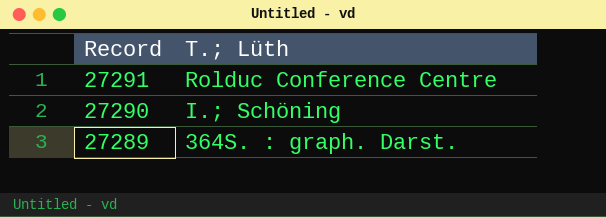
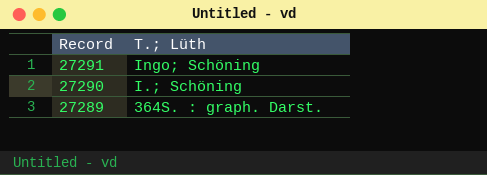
27291 | T.; Lüth: Rolduc Conference Centre -> Ingo; Schöning

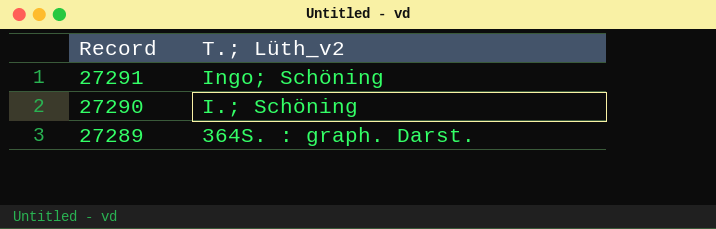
column name: T.; Lüth -> T.; Lüth_v2

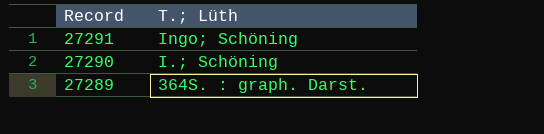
column name: T.; Lüth_v2 -> T.; Lüth

